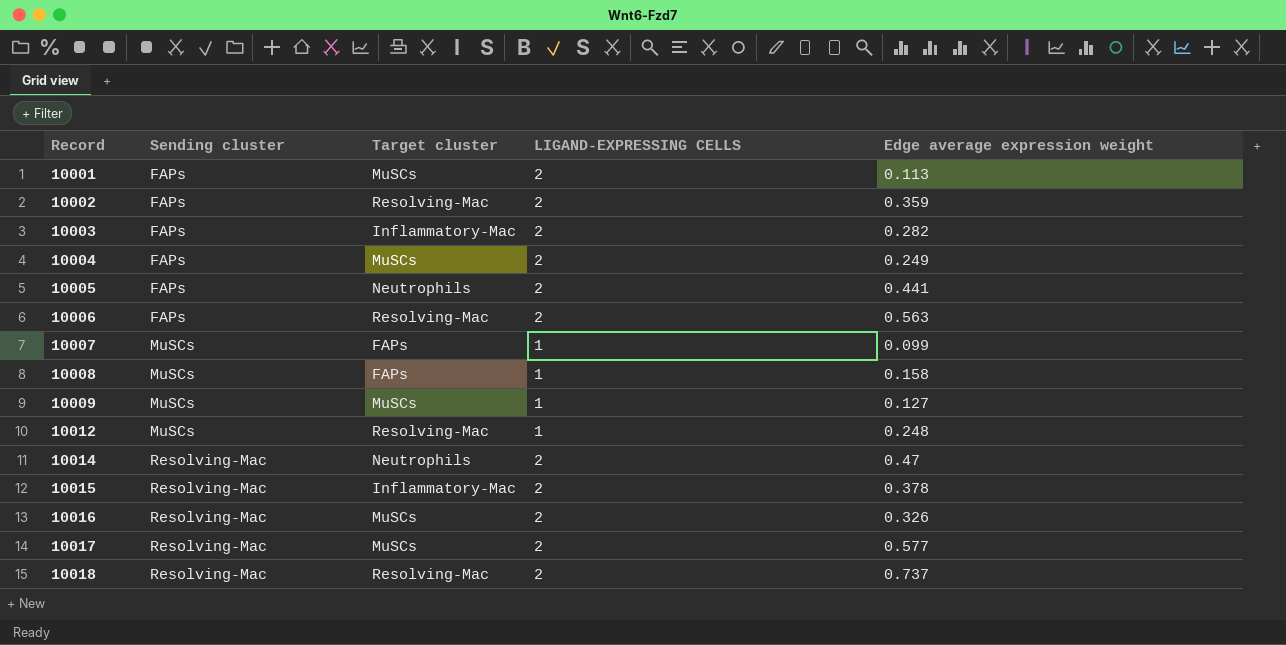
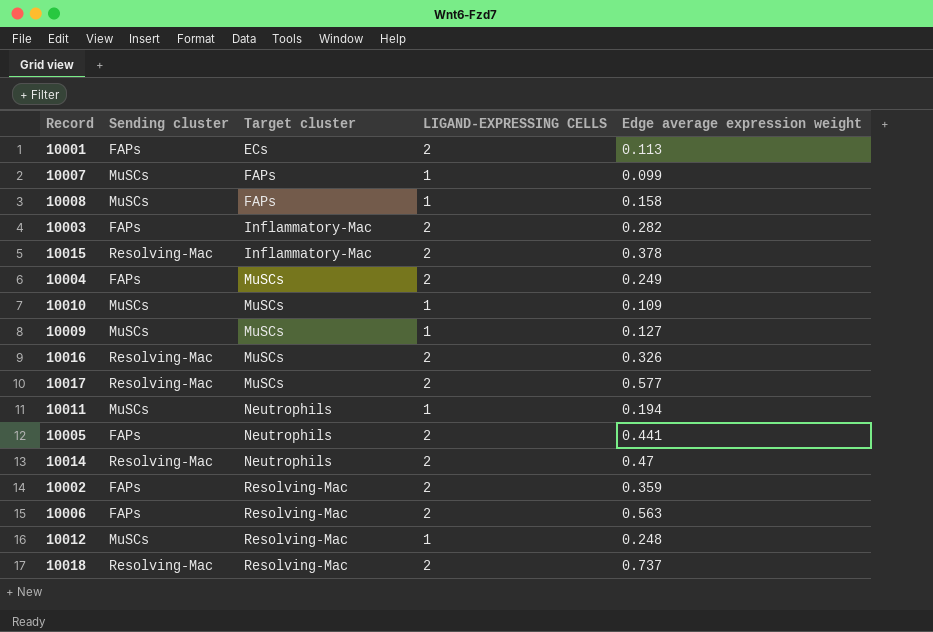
row order: Record ascending -> Target cluster ascending
10001 | Target cluster: MuSCs -> ECs
row 10010: none -> MuSCs | MuSCs | 1 | 0.109
row 10011: none -> MuSCs | Neutrophils | 1 | 0.194

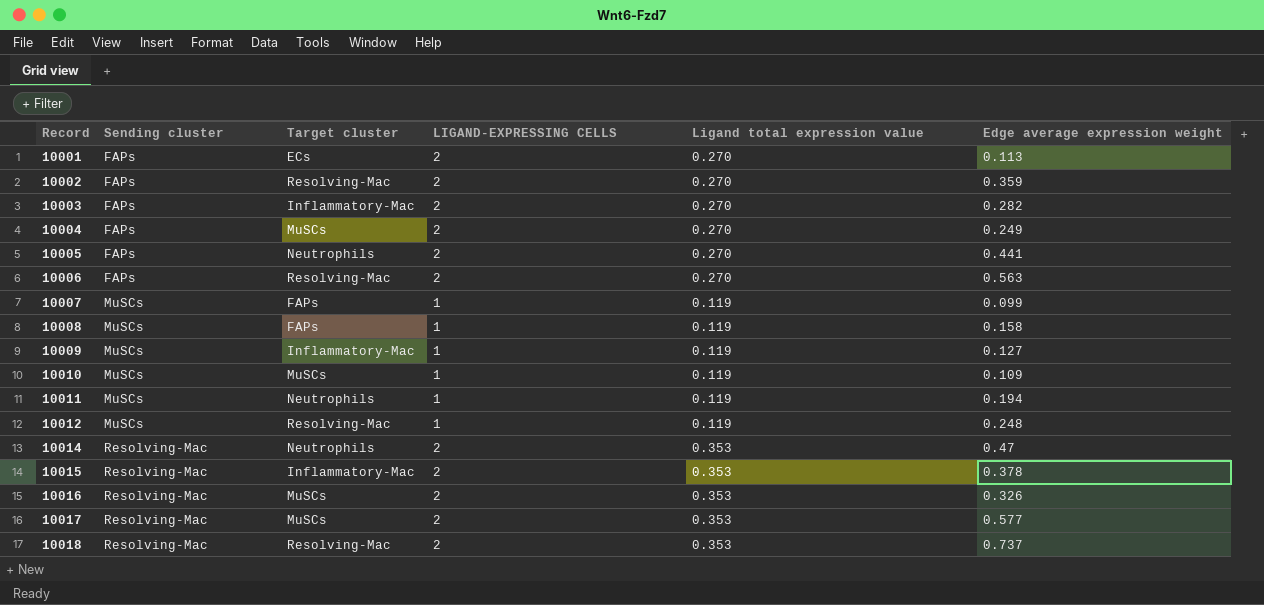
row order: Target cluster ascending -> Record ascending
column Ligand total expression value | position: none -> 5
10009 | Target cluster: MuSCs -> Inflammatory-Mac

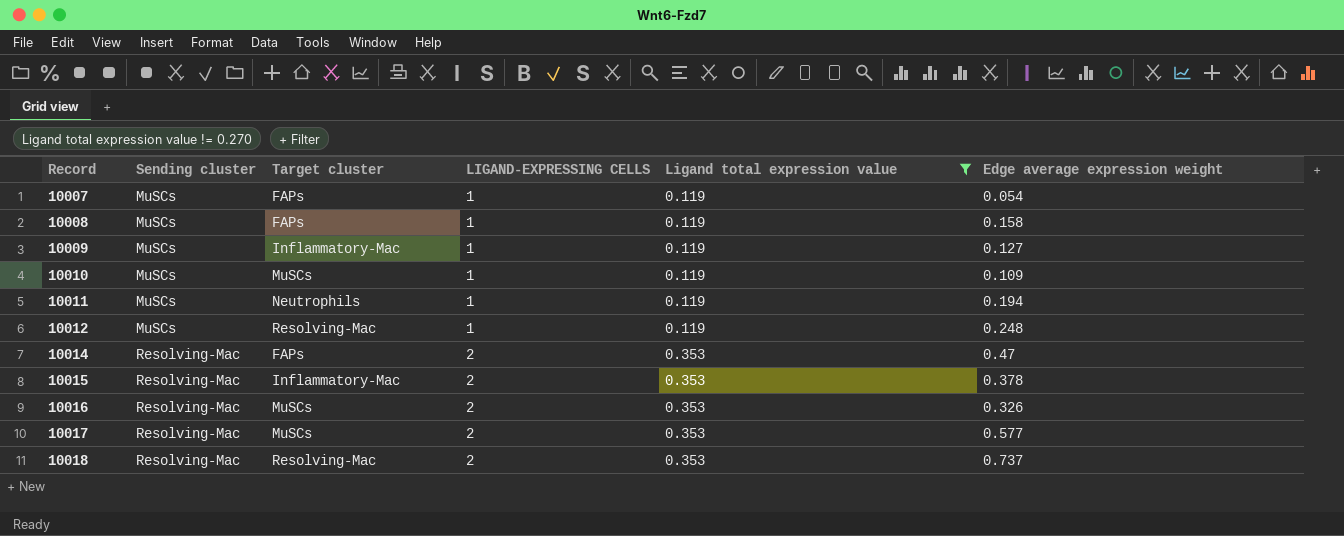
filter: none -> Ligand total expression value != 0.270
10007 | Edge average expression weight: 0.099 -> 0.054
10014 | Target cluster: Neutrophils -> FAPs

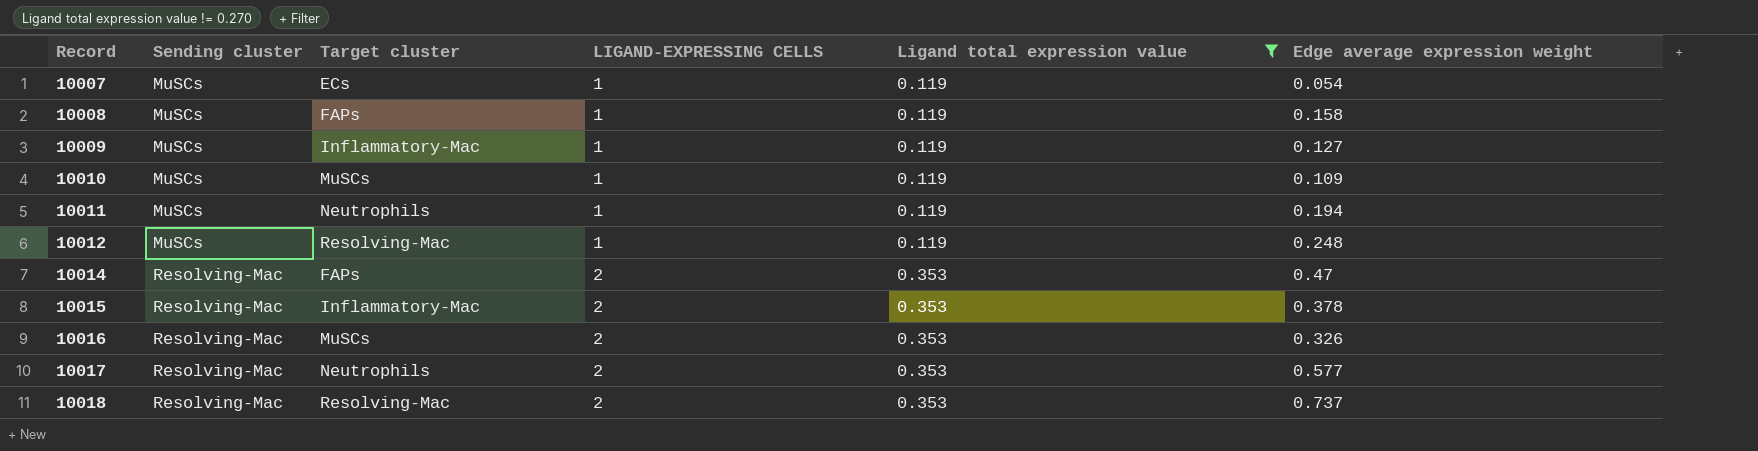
10007 | Target cluster: FAPs -> ECs
10017 | Target cluster: MuSCs -> Neutrophils

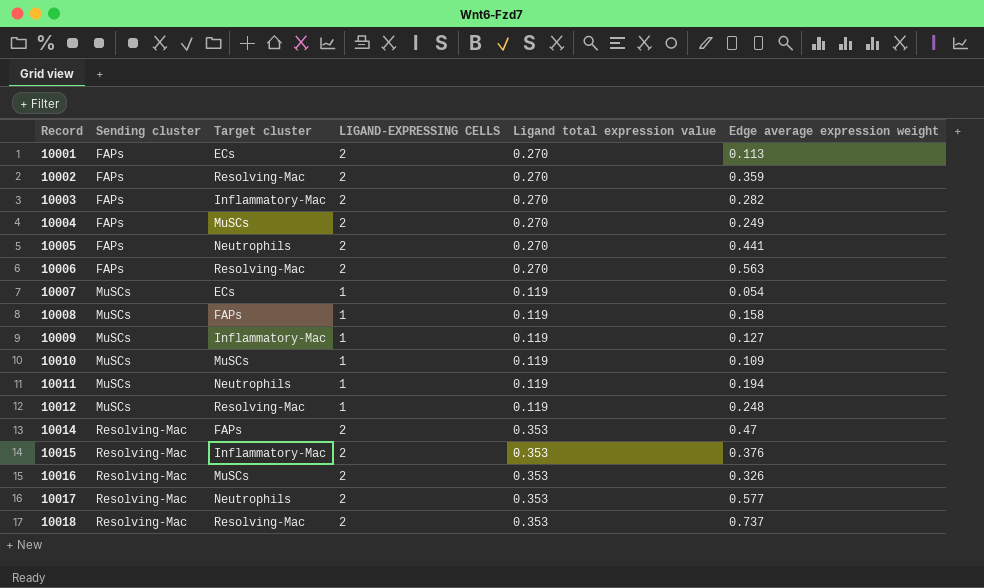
filter: Ligand total expression value != 0.270 -> none
10015 | Edge average expression weight: 0.378 -> 0.376

